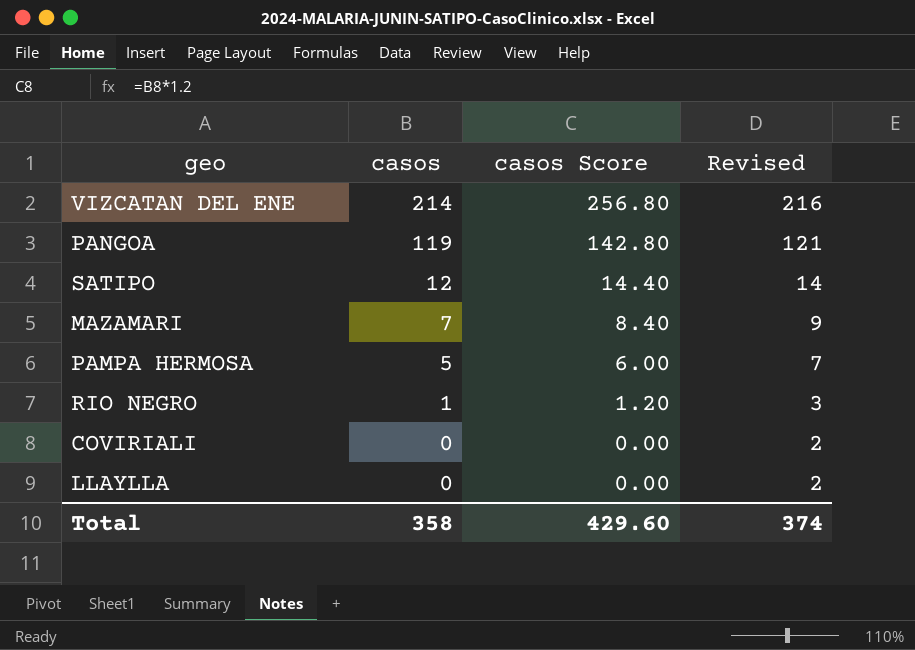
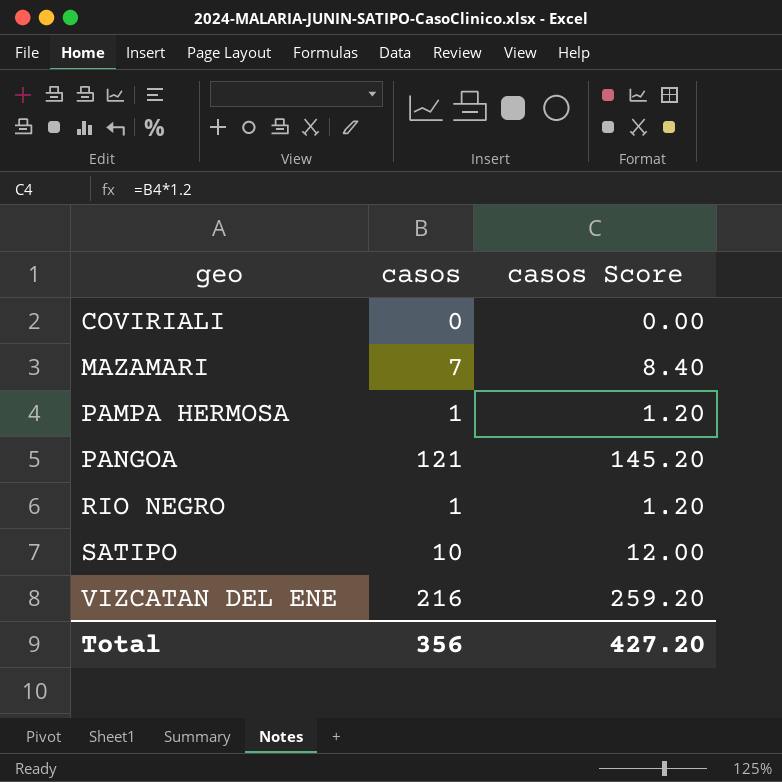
row order: casos descending -> geo ascending
column Revised | formula: [casos] + 2 -> none
row LLAYLLA: 0 | 0.00 | 2 -> none
PAMPA HERMOSA | casos: 5 -> 1
PAMPA HERMOSA | casos Score: 6.00 -> 1.20
PANGOA | casos: 119 -> 121
PANGOA | casos Score: 142.80 -> 145.20
SATIPO | casos: 12 -> 10
SATIPO | casos Score: 14.40 -> 12.00
VIZCATAN DEL ENE | casos: 214 -> 216
VIZCATAN DEL ENE | casos Score: 256.80 -> 259.20
Total | casos: 358 -> 356
Total | casos Score: 429.60 -> 427.20

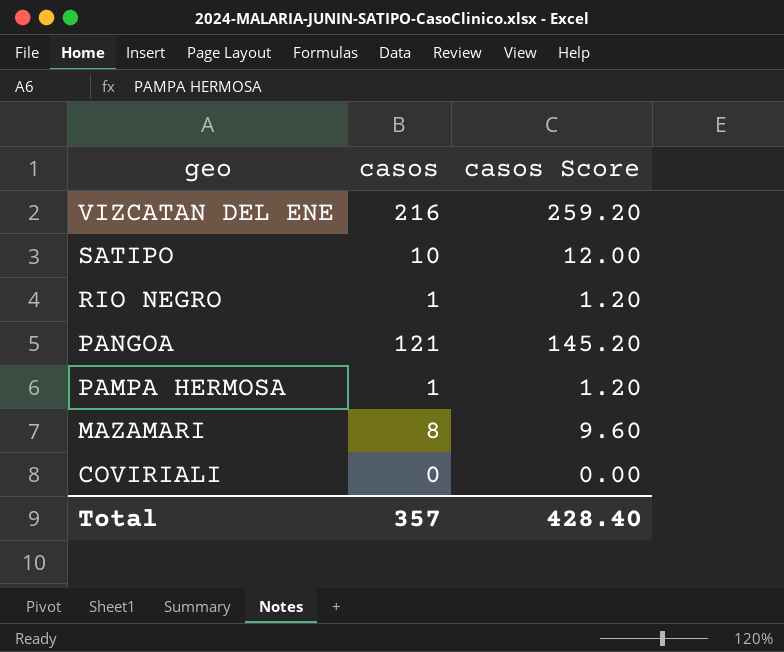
row order: geo ascending -> geo descending
MAZAMARI | casos: 7 -> 8
MAZAMARI | casos Score: 8.40 -> 9.60
Total | casos: 356 -> 357
Total | casos Score: 427.20 -> 428.40

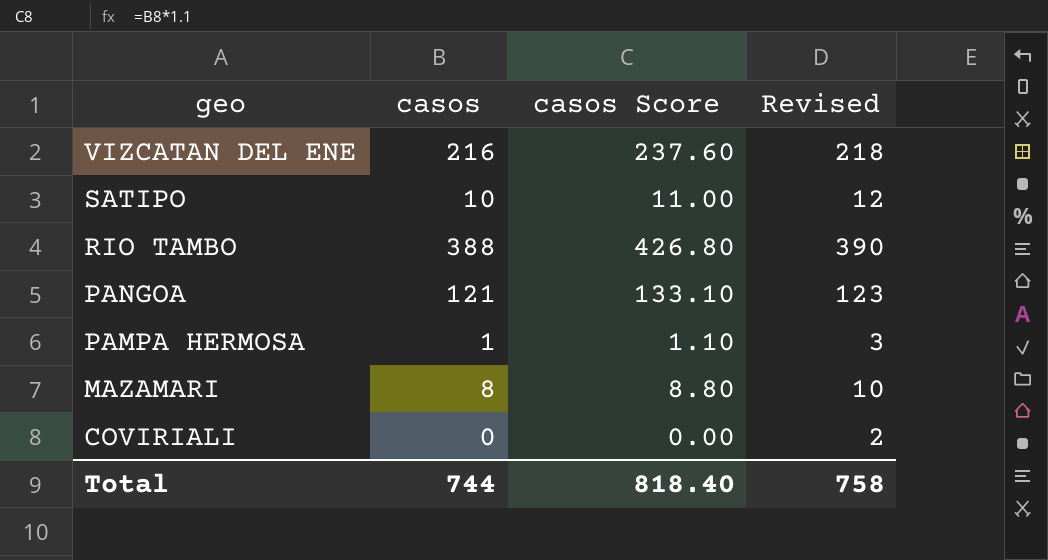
column casos Score | formula: [casos] * 1.2 -> [casos] * 1.1
column Revised | formula: none -> [casos] + 2
row RIO NEGRO: 1 | 1.20 -> none
row RIO TAMBO: none -> 388 | 426.80 | 390
Total | casos: 357 -> 744
Total | casos Score: 428.40 -> 818.40

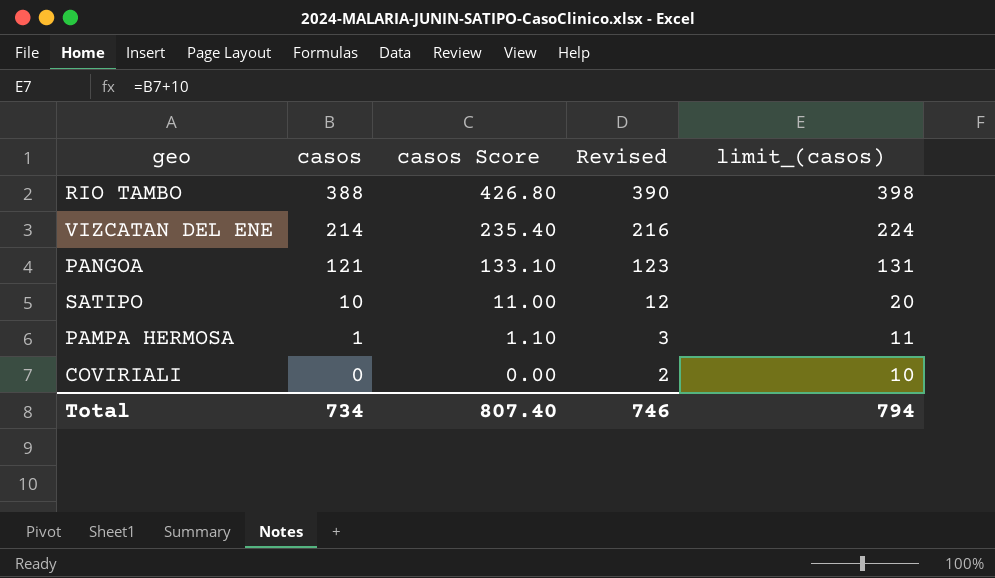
row order: geo descending -> casos descending
column limit_(casos) | formula: none -> [casos] + 10
row MAZAMARI: 8 | 8.80 | 10 -> none
VIZCATAN DEL ENE | casos: 216 -> 214
VIZCATAN DEL ENE | casos Score: 237.60 -> 235.40
VIZCATAN DEL ENE | Revised: 218 -> 216
Total | casos: 744 -> 734
Total | casos Score: 818.40 -> 807.40
Total | Revised: 758 -> 746

